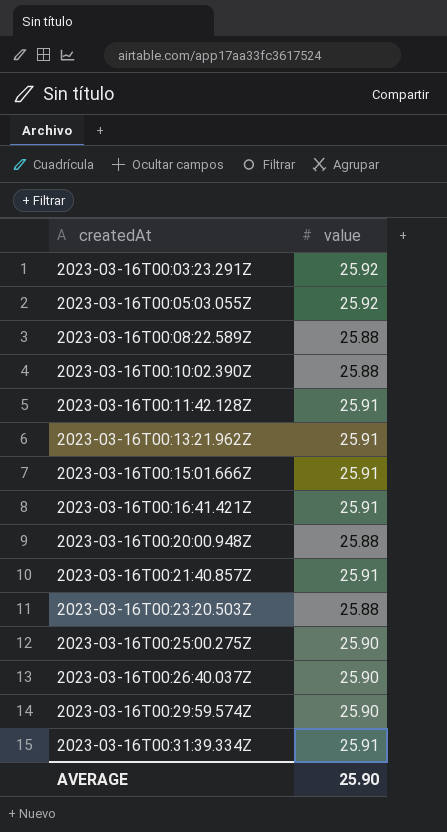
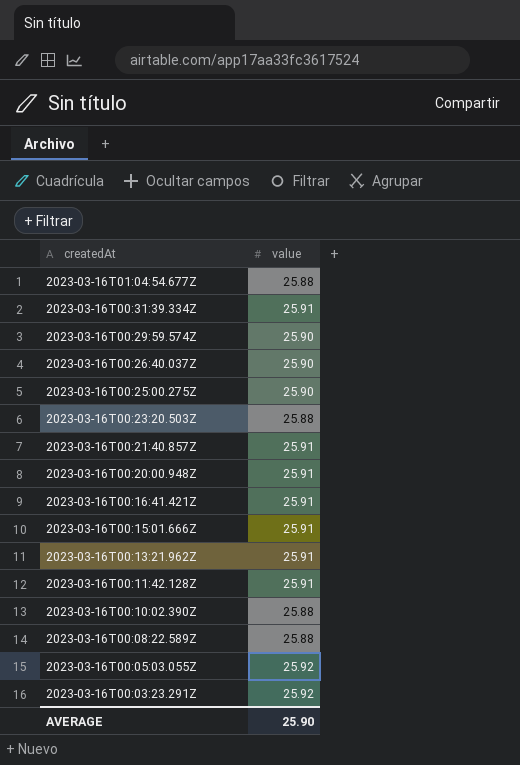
row order: createdAt ascending -> createdAt descending
row 2023-03-16T01:04:54.677Z: none -> 25.88
2023-03-16T00:20:00.948Z | value: 25.88 -> 25.91

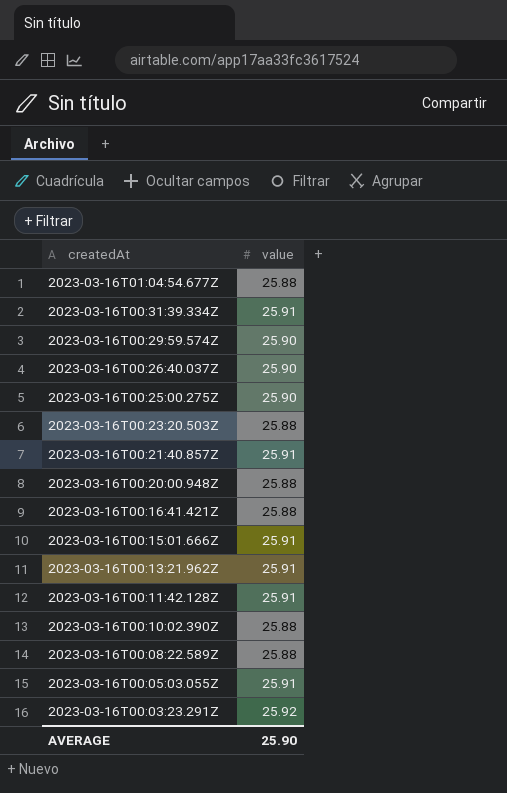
2023-03-16T00:20:00.948Z | value: 25.91 -> 25.88
2023-03-16T00:16:41.421Z | value: 25.91 -> 25.88
2023-03-16T00:05:03.055Z | value: 25.92 -> 25.91

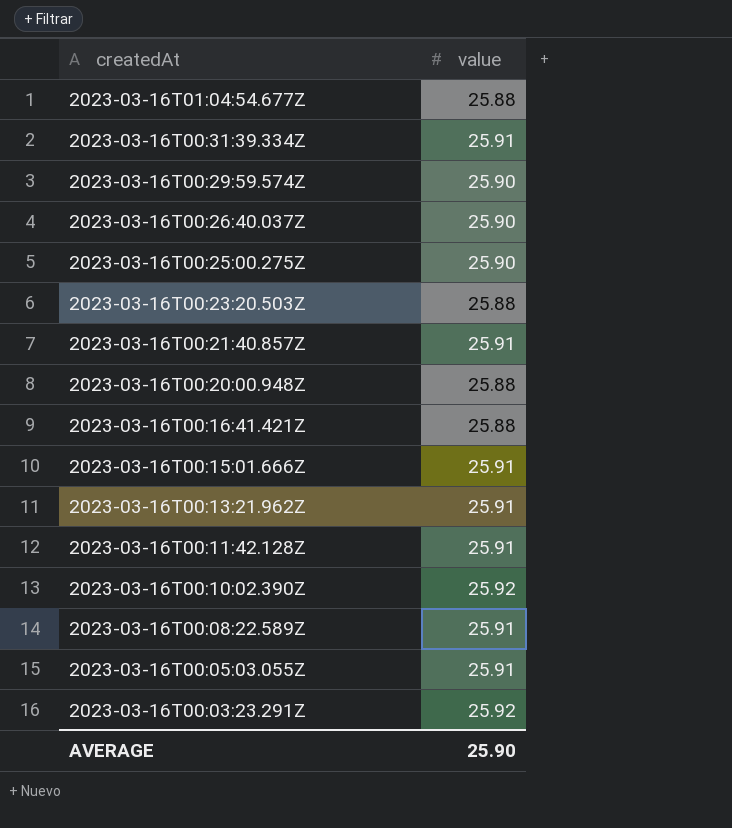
2023-03-16T00:10:02.390Z | value: 25.88 -> 25.92
2023-03-16T00:08:22.589Z | value: 25.88 -> 25.91

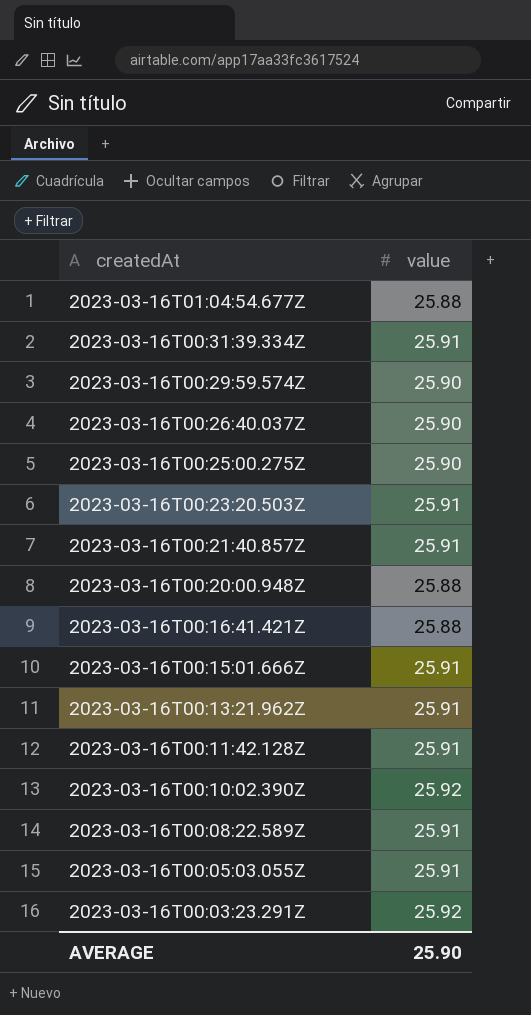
2023-03-16T00:23:20.503Z | value: 25.88 -> 25.91

